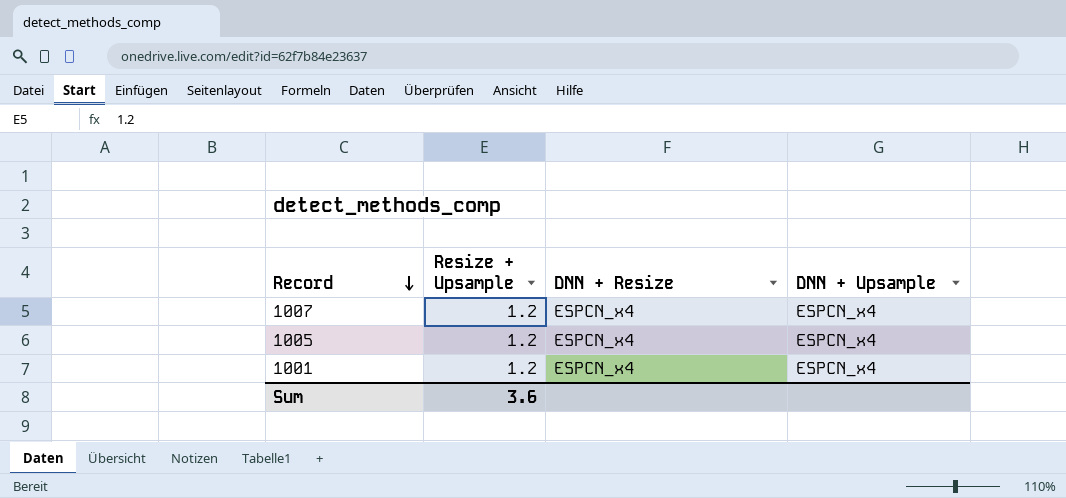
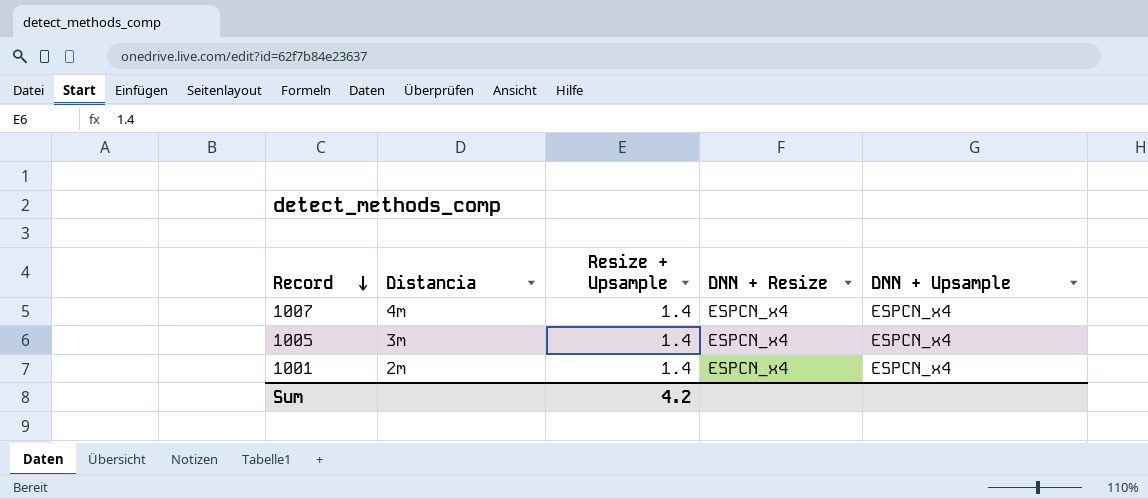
column Distancia | position: none -> 2
1007 | Resize + Upsample: 1.2 -> 1.4
1005 | Resize + Upsample: 1.2 -> 1.4
1001 | Resize + Upsample: 1.2 -> 1.4
Sum | Resize + Upsample: 3.6 -> 4.2

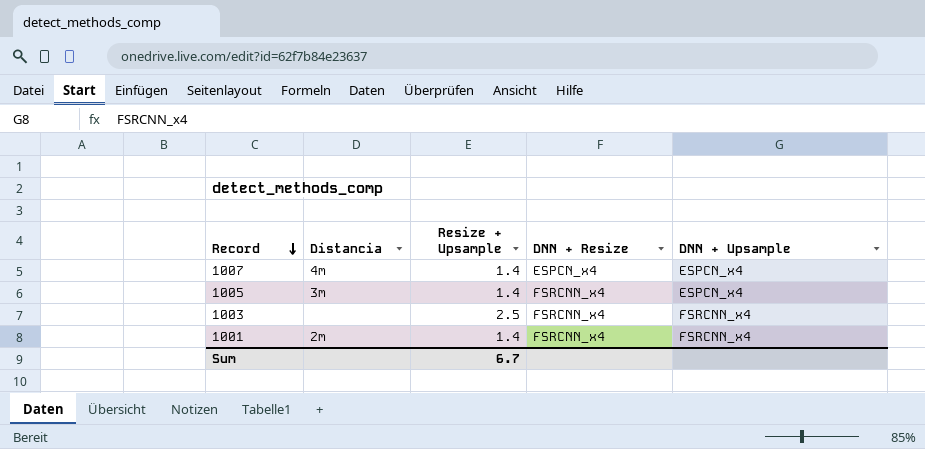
1005 | DNN + Resize: ESPCN_x4 -> FSRCNN_x4
row 1003: none -> none | 2.5 | FSRCNN_x4 | FSRCNN_x4
1001 | DNN + Resize: ESPCN_x4 -> FSRCNN_x4
1001 | DNN + Upsample: ESPCN_x4 -> FSRCNN_x4
Sum | Resize + Upsample: 4.2 -> 6.7

